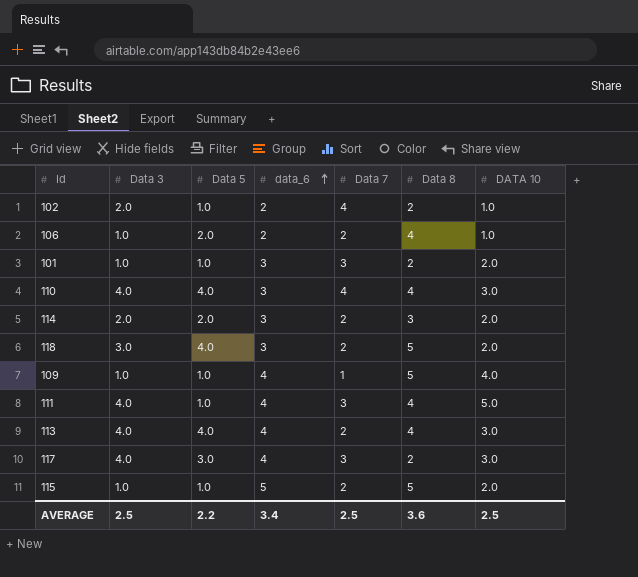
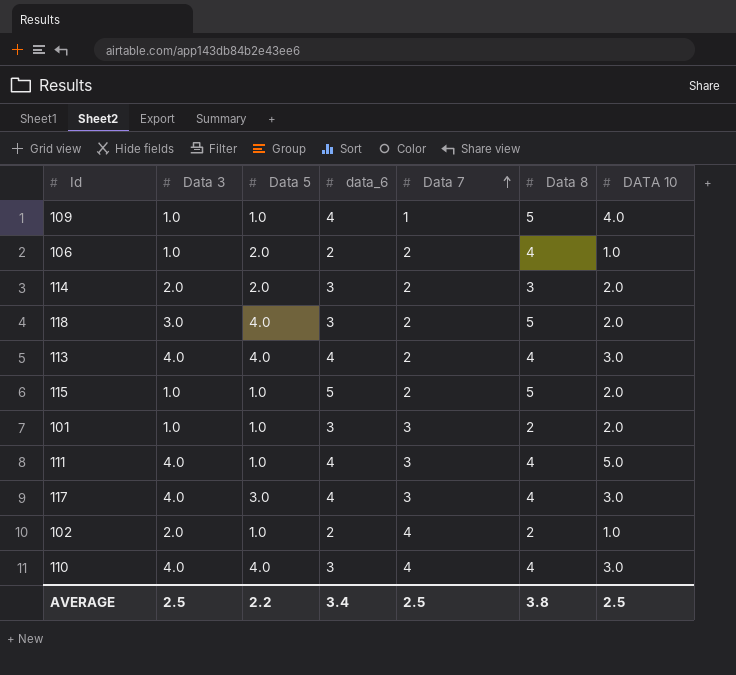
row order: data_6 ascending -> Data 7 ascending
117 | Data 8: 2 -> 4
AVERAGE | Data 8: 3.6 -> 3.8

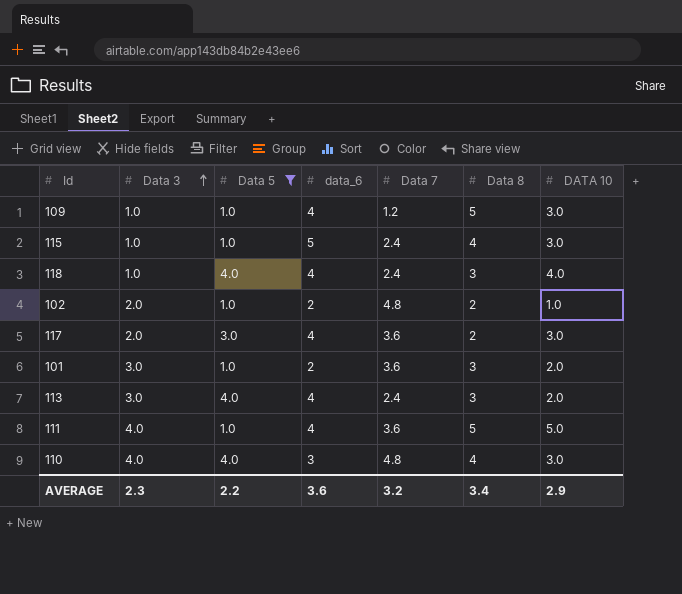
filter: none -> Data 5 != 2.0
row order: Data 7 ascending -> Data 3 ascending
109 | Data 7: 1 -> 1.2
109 | DATA 10: 4.0 -> 3.0
115 | Data 7: 2 -> 2.4
115 | Data 8: 5 -> 4
115 | DATA 10: 2.0 -> 3.0
118 | Data 3: 3.0 -> 1.0
118 | data_6: 3 -> 4
118 | Data 7: 2 -> 2.4
118 | Data 8: 5 -> 3
118 | DATA 10: 2.0 -> 4.0
102 | Data 7: 4 -> 4.8
117 | Data 3: 4.0 -> 2.0
117 | Data 7: 3 -> 3.6
117 | Data 8: 4 -> 2
101 | Data 3: 1.0 -> 3.0
101 | data_6: 3 -> 2
101 | Data 7: 3 -> 3.6
101 | Data 8: 2 -> 3
113 | Data 3: 4.0 -> 3.0
113 | Data 7: 2 -> 2.4
113 | Data 8: 4 -> 3
113 | DATA 10: 3.0 -> 2.0
111 | Data 7: 3 -> 3.6
111 | Data 8: 4 -> 5
110 | Data 7: 4 -> 4.8
AVERAGE | Data 3: 2.5 -> 2.3
AVERAGE | data_6: 3.4 -> 3.6
AVERAGE | Data 7: 2.5 -> 3.2
AVERAGE | Data 8: 3.8 -> 3.4
AVERAGE | DATA 10: 2.5 -> 2.9

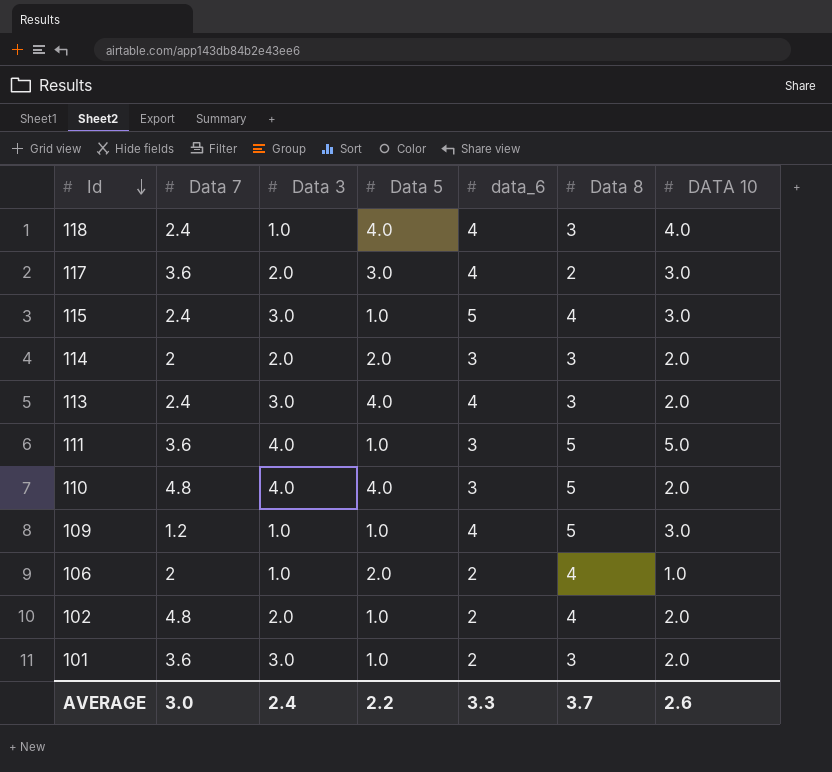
filter: Data 5 != 2.0 -> none
row order: Data 3 ascending -> Id descending
column Data 7 | position: 5 -> 2
115 | Data 3: 1.0 -> 3.0
111 | data_6: 4 -> 3
110 | Data 8: 4 -> 5
110 | DATA 10: 3.0 -> 2.0
102 | Data 8: 2 -> 4
102 | DATA 10: 1.0 -> 2.0
AVERAGE | Data 7: 3.2 -> 3.0
AVERAGE | Data 3: 2.3 -> 2.4
AVERAGE | data_6: 3.6 -> 3.3
AVERAGE | Data 8: 3.4 -> 3.7
AVERAGE | DATA 10: 2.9 -> 2.6

